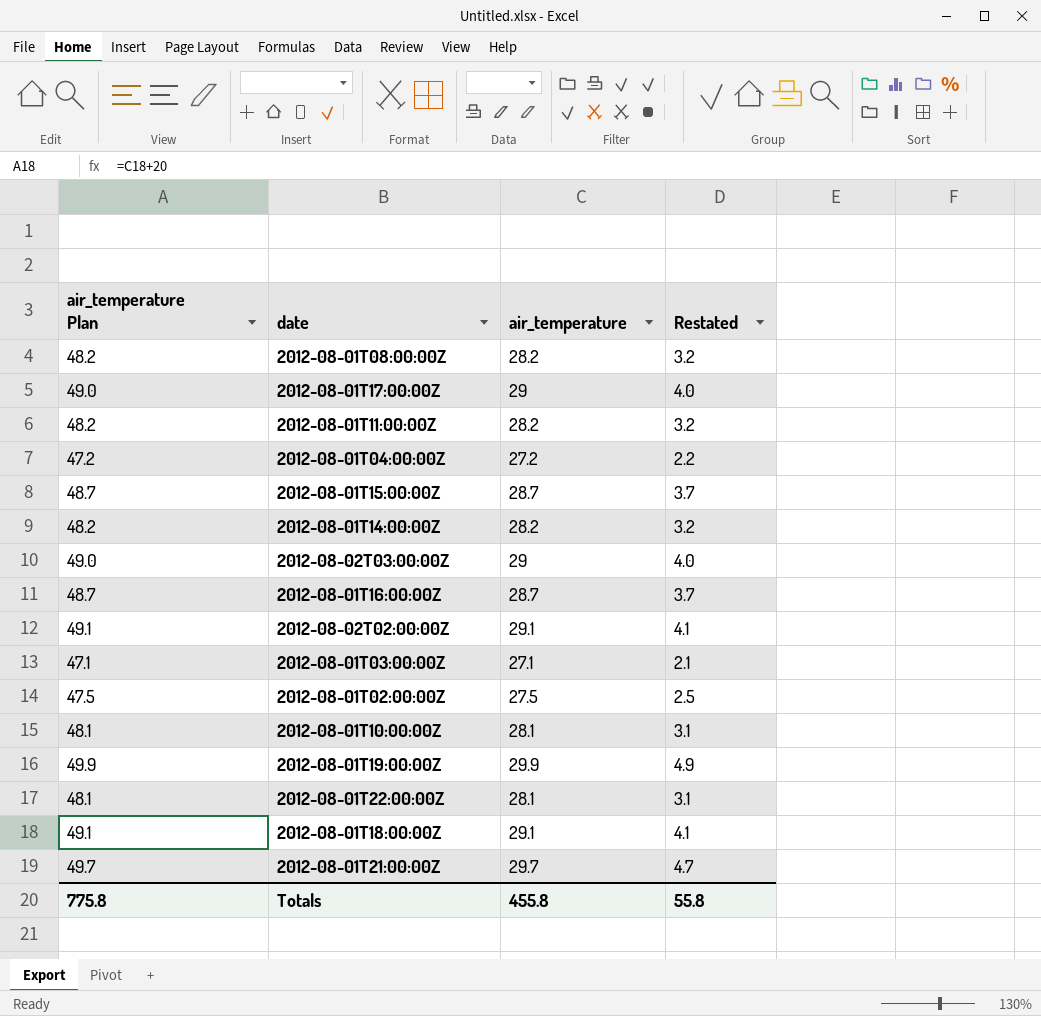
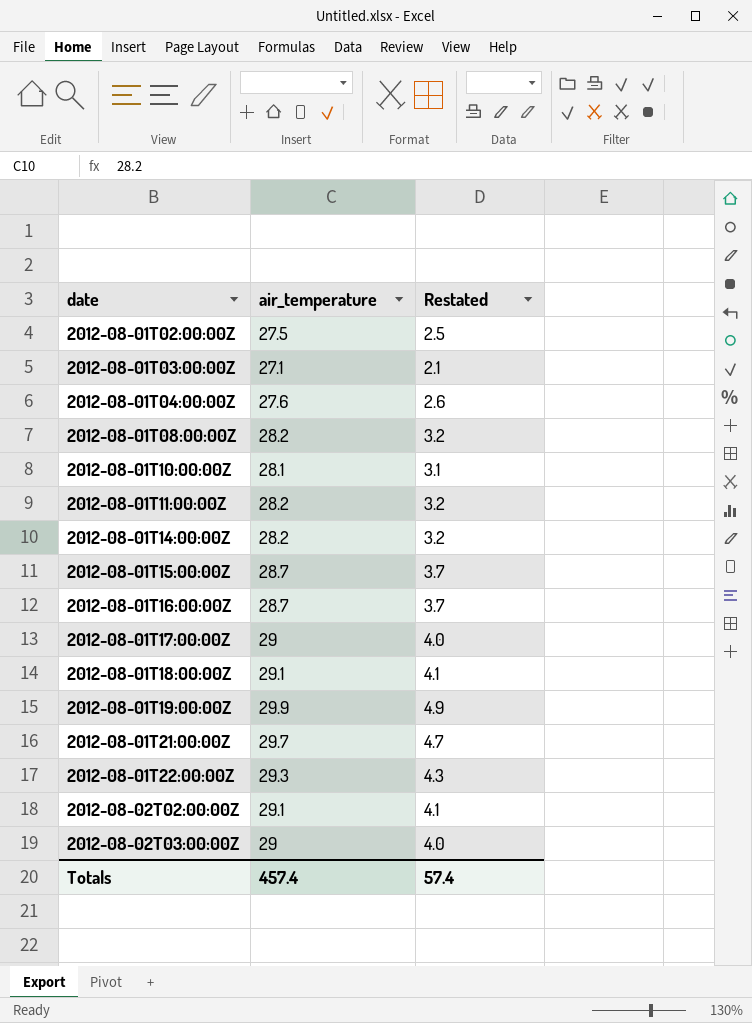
row order: none -> date ascending
column air_temperature Plan | formula: [air_temperature] + 20 -> none
2012-08-01T04:00:00Z | air_temperature: 27.2 -> 27.6
2012-08-01T04:00:00Z | Restated: 2.2 -> 2.6
2012-08-01T22:00:00Z | air_temperature: 28.1 -> 29.3
2012-08-01T22:00:00Z | Restated: 3.1 -> 4.3
Totals | air_temperature: 455.8 -> 457.4
Totals | Restated: 55.8 -> 57.4

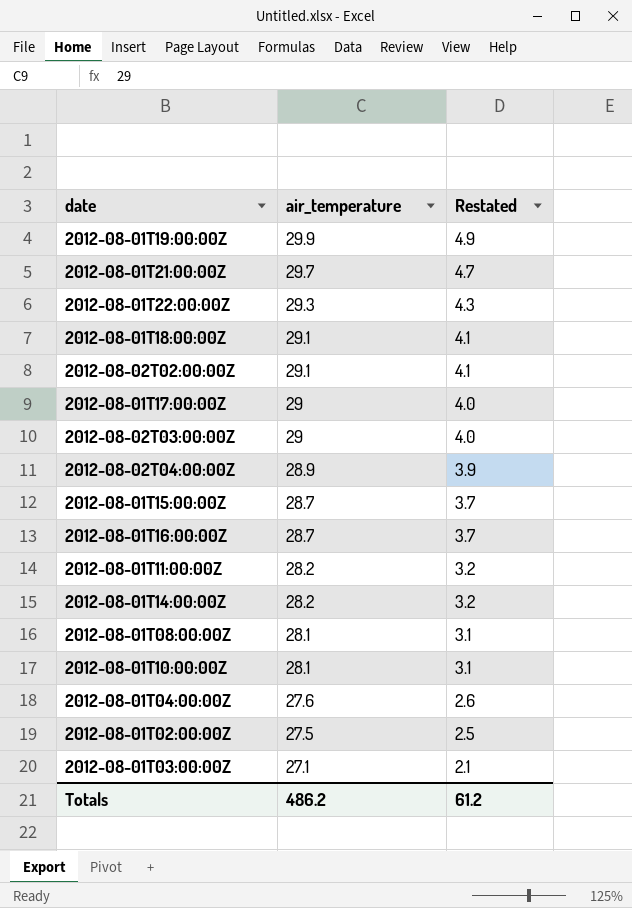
row order: date ascending -> air_temperature descending
row 2012-08-02T04:00:00Z: none -> 28.9 | 3.9
2012-08-01T08:00:00Z | air_temperature: 28.2 -> 28.1
2012-08-01T08:00:00Z | Restated: 3.2 -> 3.1
Totals | air_temperature: 457.4 -> 486.2
Totals | Restated: 57.4 -> 61.2

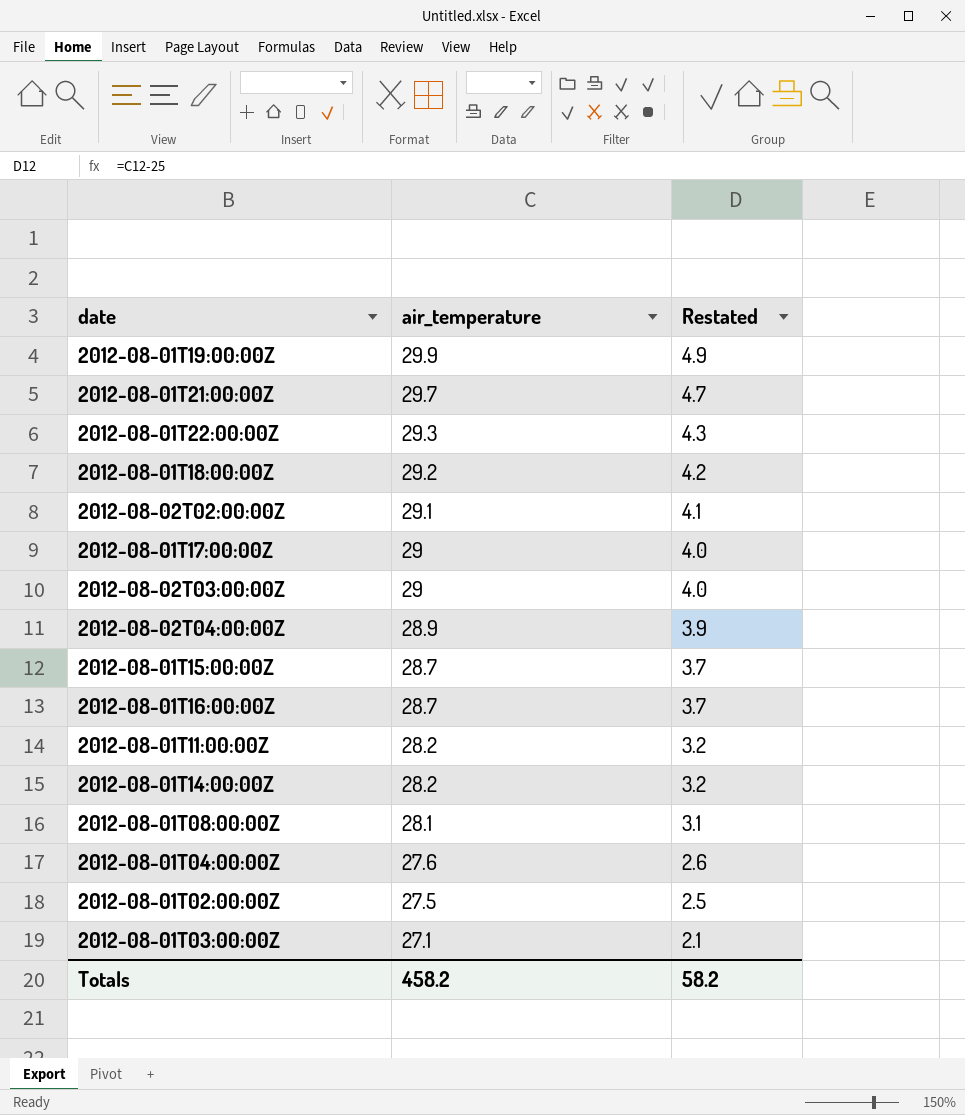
row 2012-08-01T10:00:00Z: 28.1 | 3.1 -> none
2012-08-01T18:00:00Z | air_temperature: 29.1 -> 29.2
2012-08-01T18:00:00Z | Restated: 4.1 -> 4.2
Totals | air_temperature: 486.2 -> 458.2
Totals | Restated: 61.2 -> 58.2

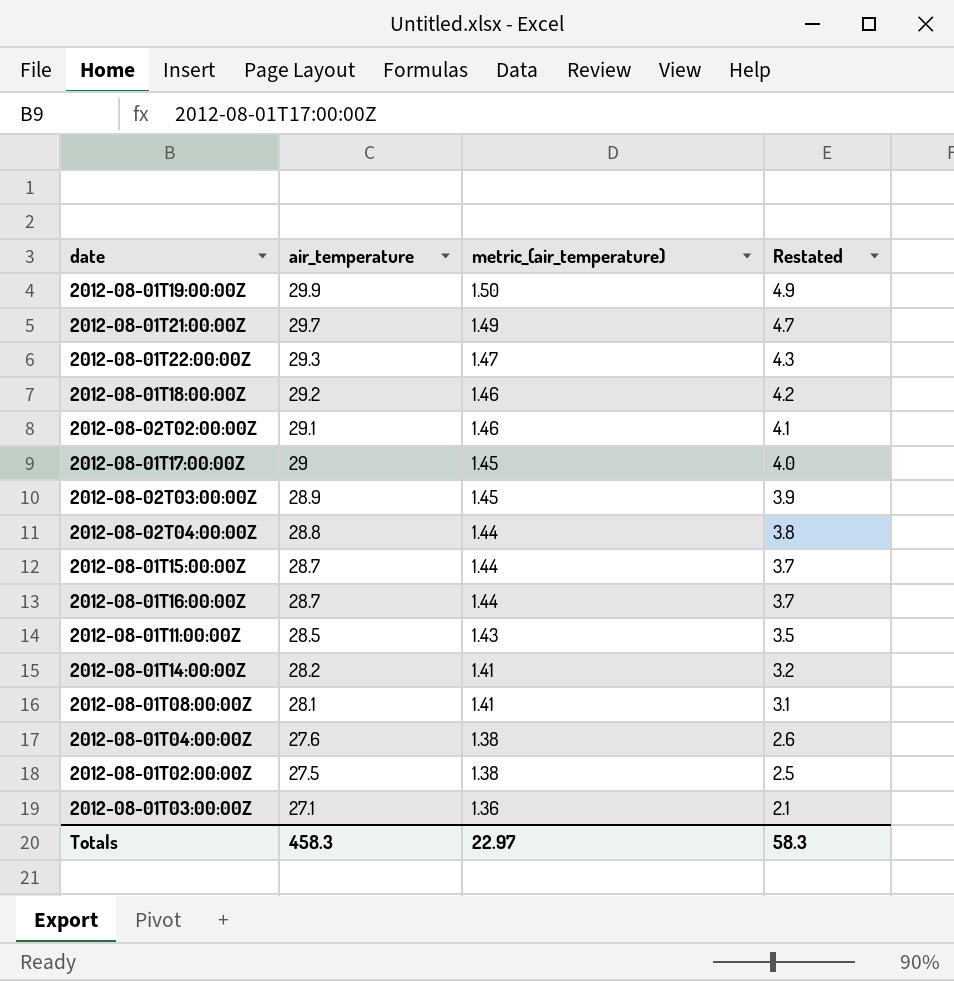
column metric_(air_temperature) | formula: none -> [air_temperature] * 0.05
2012-08-02T03:00:00Z | air_temperature: 29 -> 28.9
2012-08-02T03:00:00Z | Restated: 4.0 -> 3.9
2012-08-02T04:00:00Z | air_temperature: 28.9 -> 28.8
2012-08-02T04:00:00Z | Restated: 3.9 -> 3.8
2012-08-01T11:00:00Z | air_temperature: 28.2 -> 28.5
2012-08-01T11:00:00Z | Restated: 3.2 -> 3.5
Totals | air_temperature: 458.2 -> 458.3
Totals | Restated: 58.2 -> 58.3

